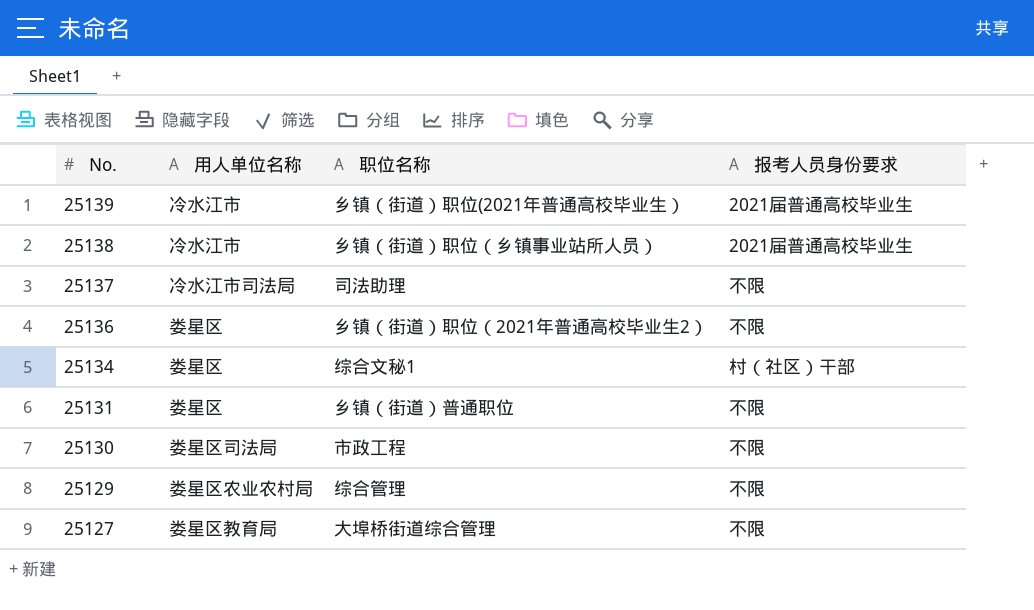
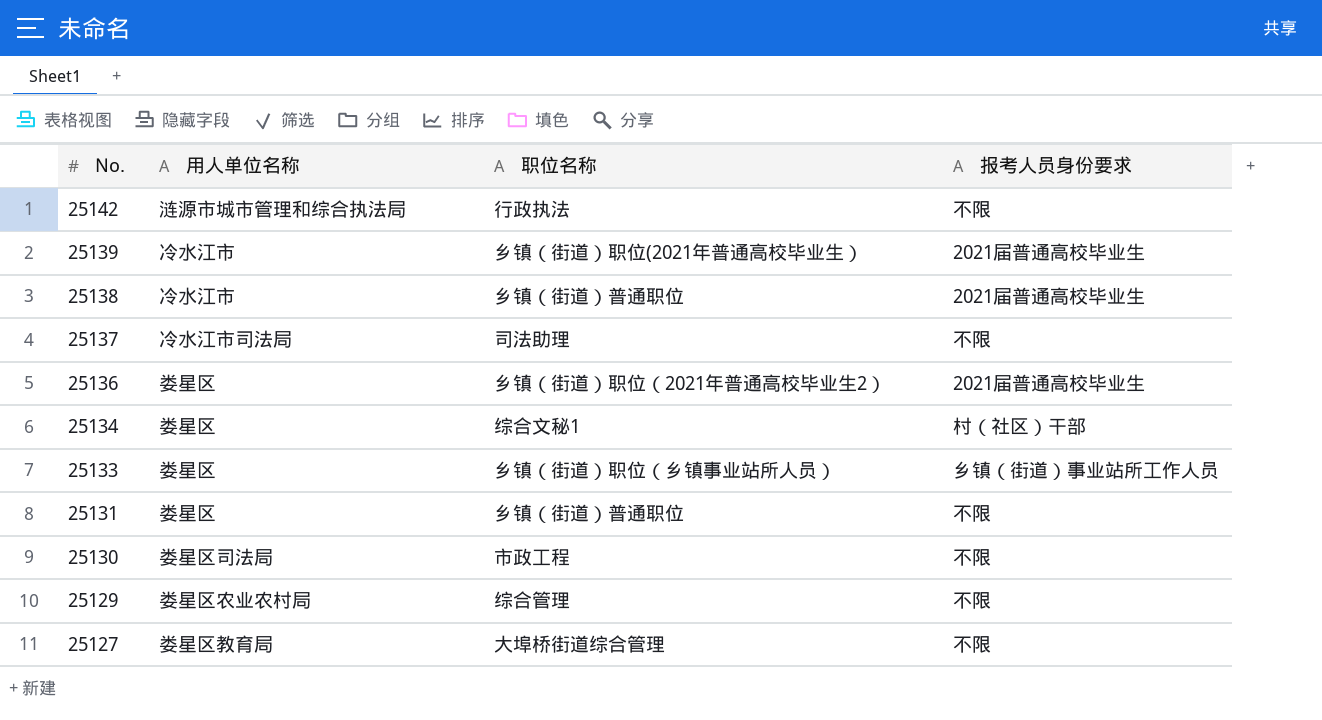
row 25142: none -> 涟源市城市管理和综合执法局 | 行政执法 | 不限
25138 | 职位名称: 乡镇（街道）职位（乡镇事业站所人员） -> 乡镇（街道）普通职位
25136 | 报考人员身份要求: 不限 -> 2021届普通高校毕业生
row 25133: none -> 娄星区 | 乡镇（街道）职位（乡镇事业站所人员） | 乡镇（街道）事业站所工作人员

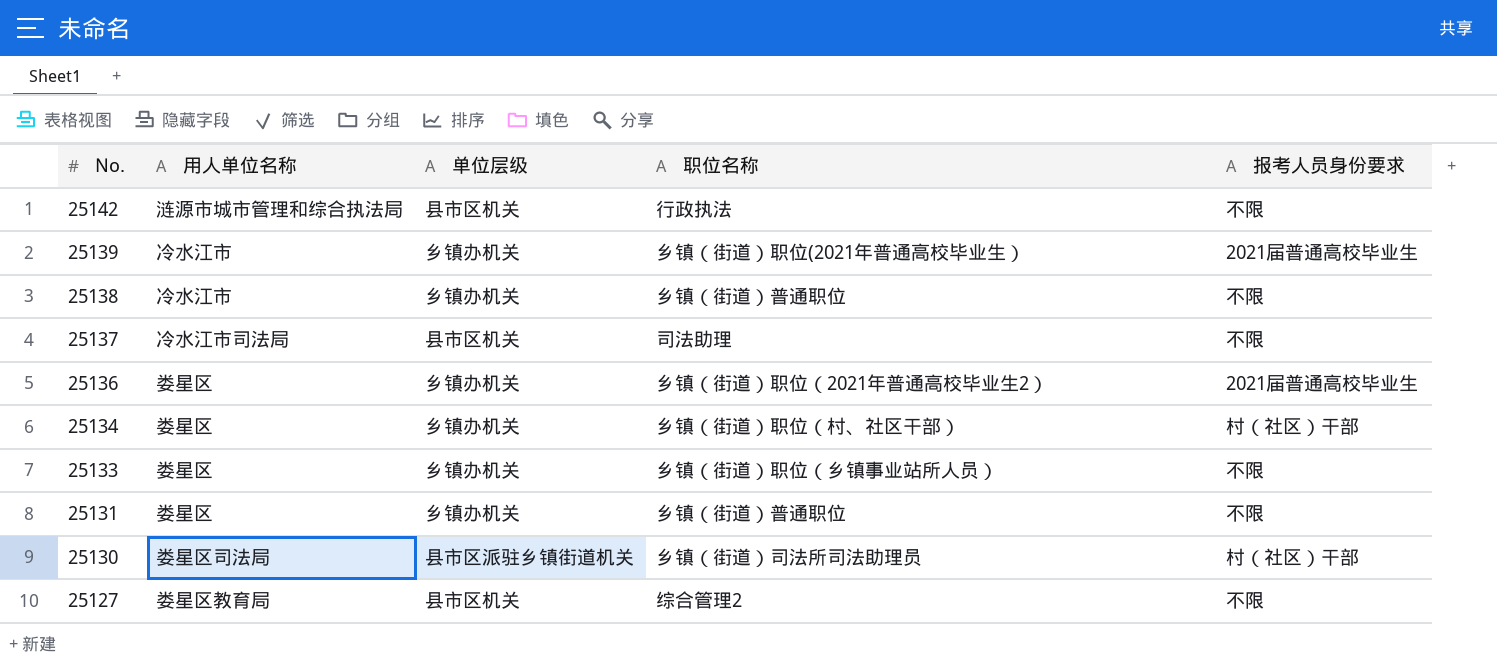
column 单位层级 | position: none -> 3
row 25129: 娄星区农业农村局 | 综合管理 | 不限 -> none
25138 | 报考人员身份要求: 2021届普通高校毕业生 -> 不限
25134 | 职位名称: 综合文秘1 -> 乡镇（街道）职位（村、社区干部）
25133 | 报考人员身份要求: 乡镇（街道）事业站所工作人员 -> 不限
25130 | 职位名称: 市政工程 -> 乡镇（街道）司法所司法助理员
25130 | 报考人员身份要求: 不限 -> 村（社区）干部
25127 | 职位名称: 大埠桥街道综合管理 -> 综合管理2

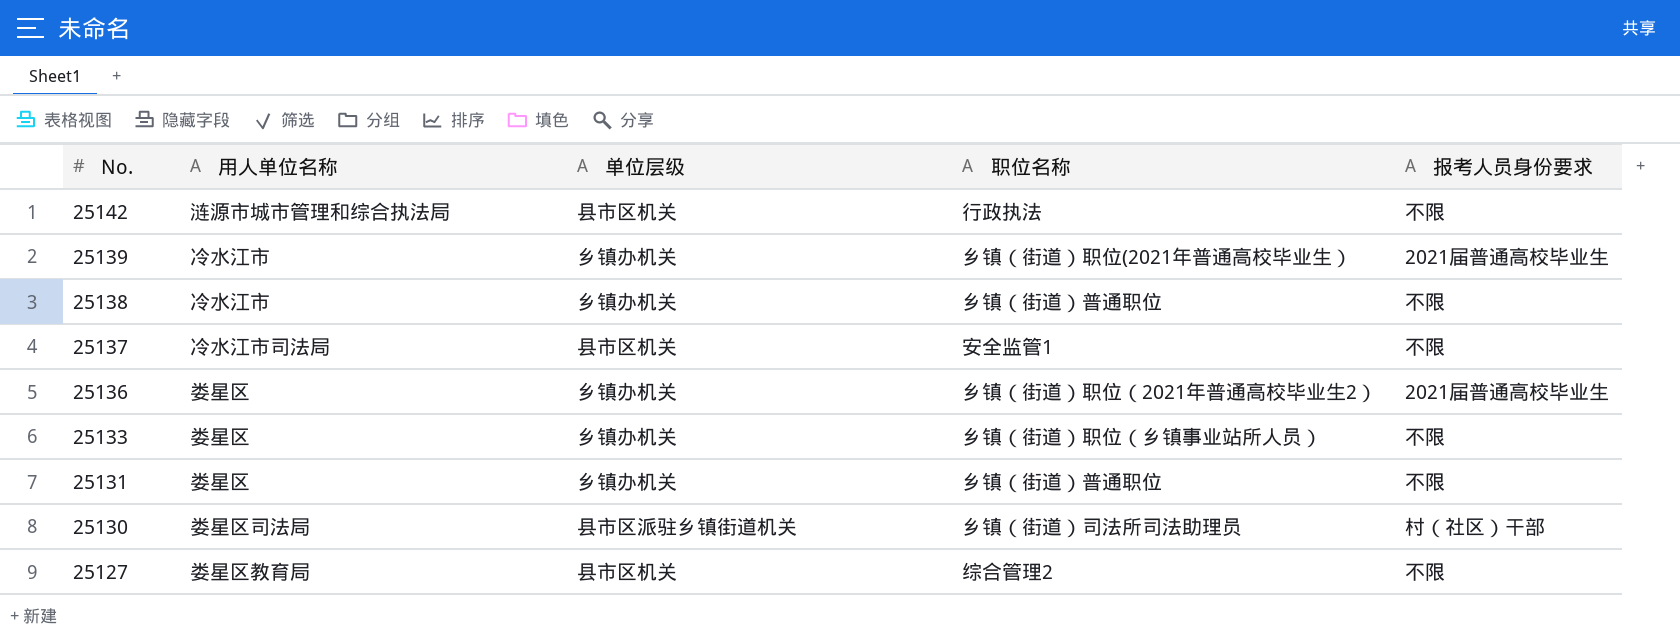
row 25134: 娄星区 | 乡镇办机关 | 乡镇（街道）职位（村、社区干部） | 村（社区）干部 -> none
25137 | 职位名称: 司法助理 -> 安全监管1

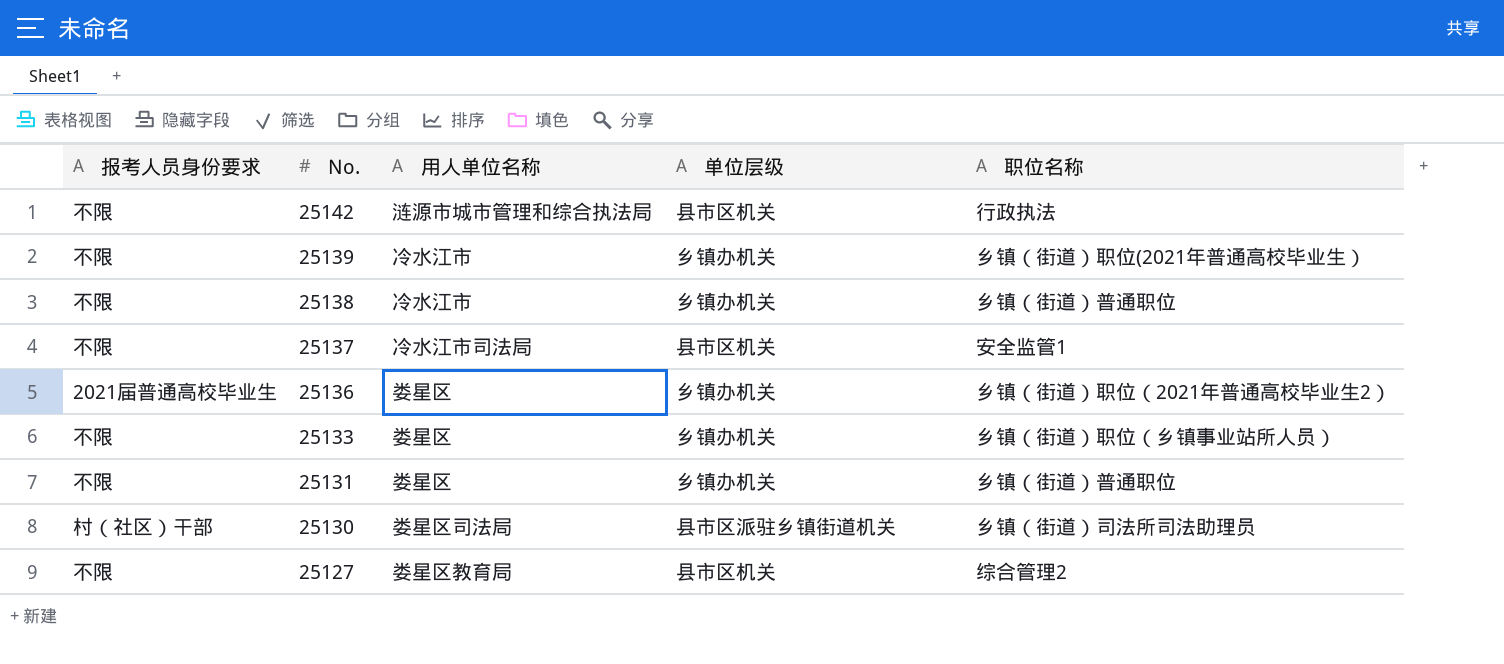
column 报考人员身份要求 | position: 5 -> 1
25139 | 报考人员身份要求: 2021届普通高校毕业生 -> 不限

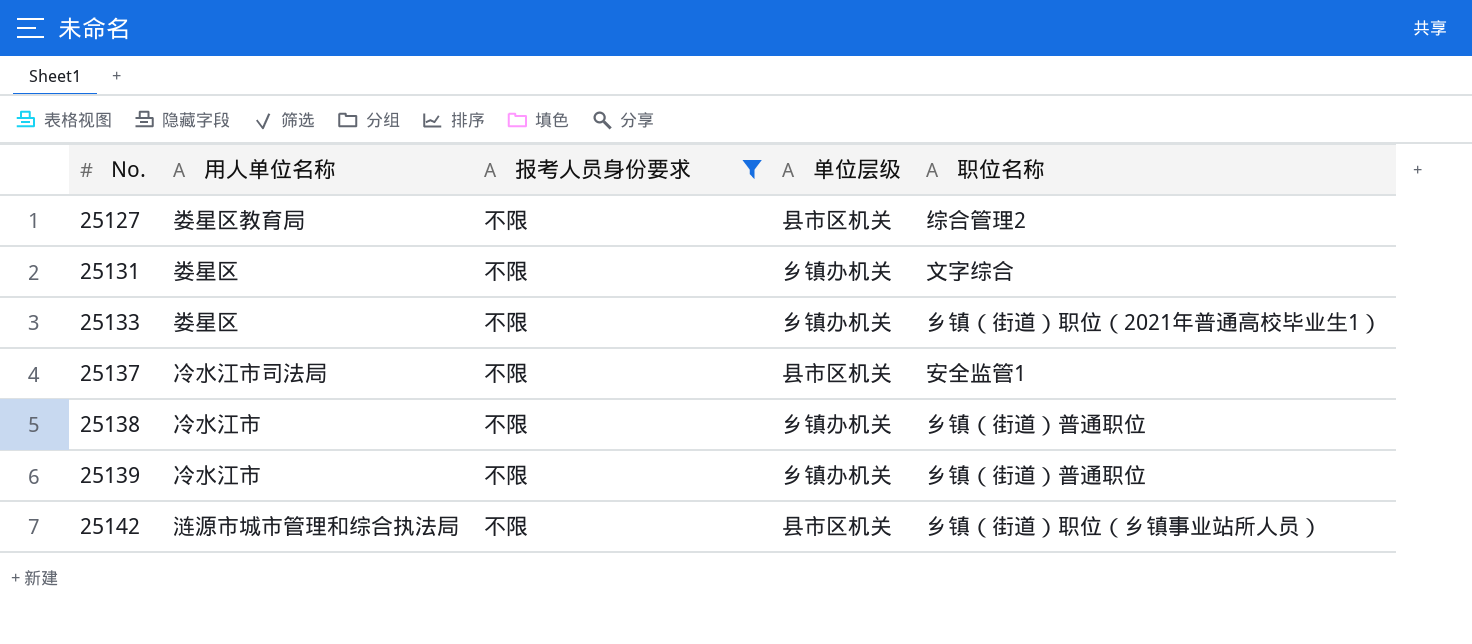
filter: none -> 报考人员身份要求 = 不限
row order: No. descending -> No. ascending
column 报考人员身份要求 | position: 1 -> 3
25131 | 职位名称: 乡镇（街道）普通职位 -> 文字综合
25133 | 职位名称: 乡镇（街道）职位（乡镇事业站所人员） -> 乡镇（街道）职位（2021年普通高校毕业生1）
25139 | 职位名称: 乡镇（街道）职位(2021年普通高校毕业生） -> 乡镇（街道）普通职位
25142 | 职位名称: 行政执法 -> 乡镇（街道）职位（乡镇事业站所人员）

